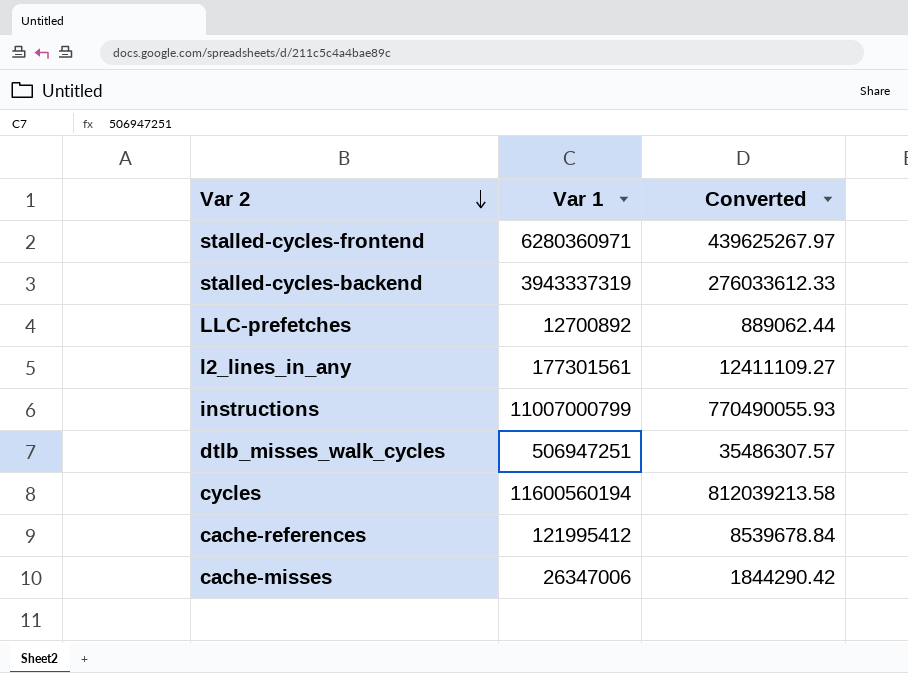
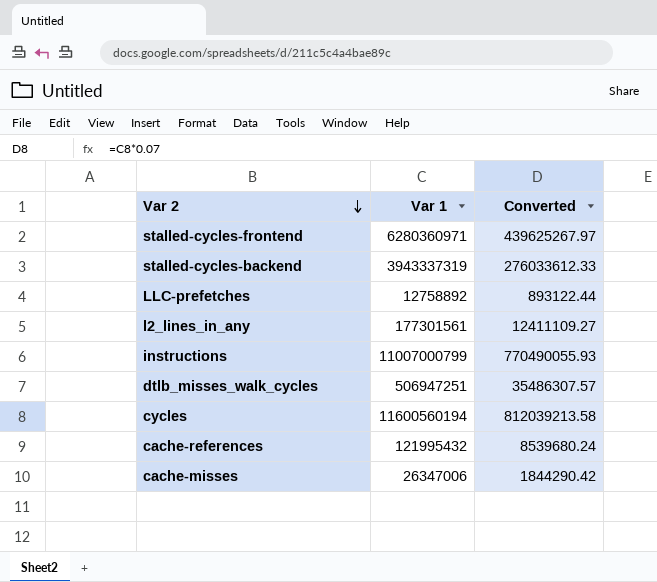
LLC-prefetches | Var 1: 12700892 -> 12758892
LLC-prefetches | Converted: 889062.44 -> 893122.44
cache-references | Var 1: 121995412 -> 121995432
cache-references | Converted: 8539678.84 -> 8539680.24

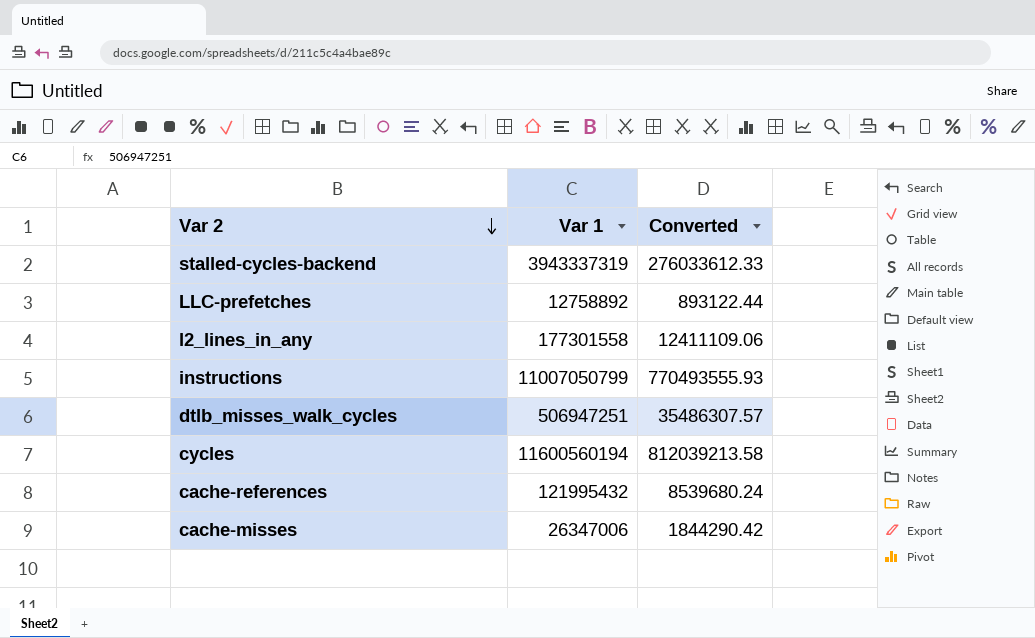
row stalled-cycles-frontend: 6280360971 | 439625267.97 -> none
l2_lines_in_any | Var 1: 177301561 -> 177301558
l2_lines_in_any | Converted: 12411109.27 -> 12411109.06
instructions | Var 1: 11007000799 -> 11007050799
instructions | Converted: 770490055.93 -> 770493555.93

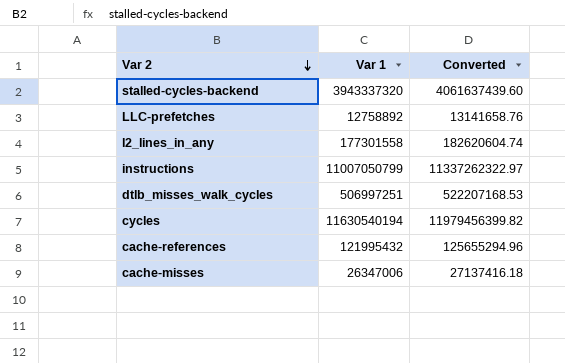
column Converted | formula: [Var 1] * 0.07 -> [Var 1] * 1.03
stalled-cycles-backend | Var 1: 3943337319 -> 3943337320
dtlb_misses_walk_cycles | Var 1: 506947251 -> 506997251
cycles | Var 1: 11600560194 -> 11630540194

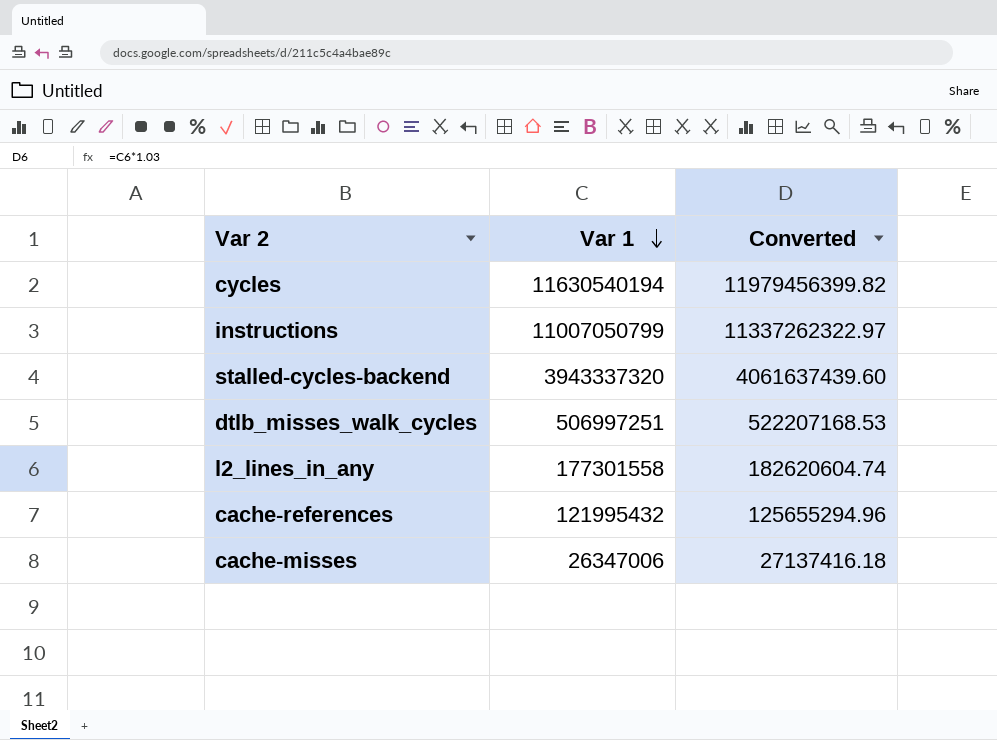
row order: Var 2 descending -> Var 1 descending
row LLC-prefetches: 12758892 | 13141658.76 -> none

